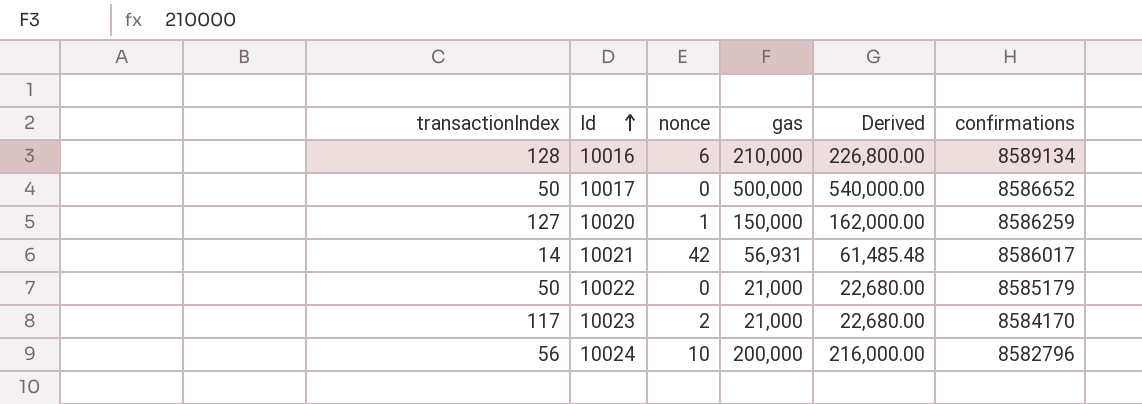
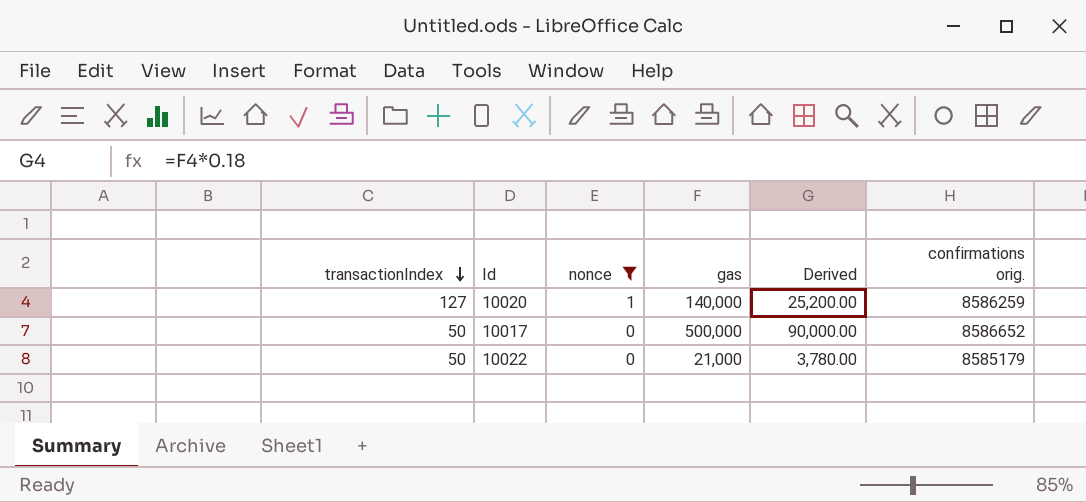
filter: none -> nonce <= 1
row order: Id ascending -> transactionIndex descending
column Derived | formula: [gas] * 1.08 -> [gas] * 0.18
column name: confirmations -> confirmations orig.
10020 | gas: 150,000 -> 140,000

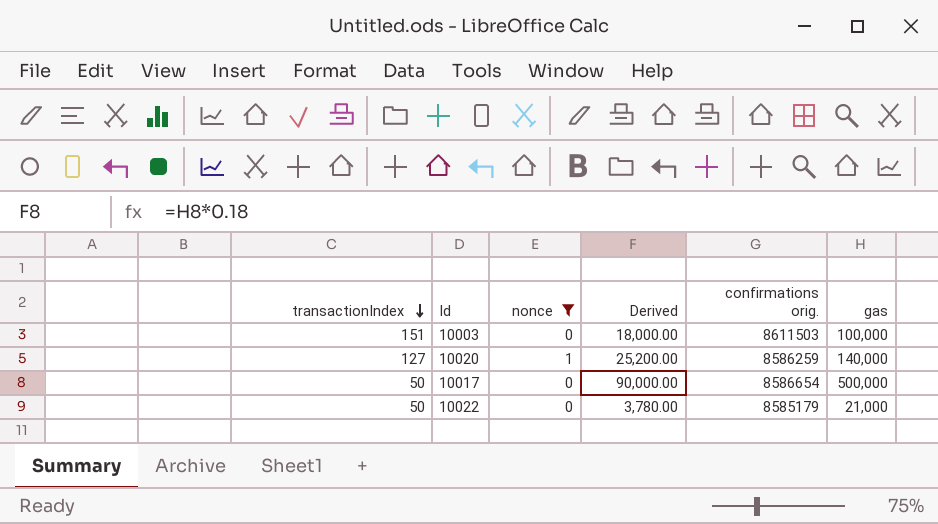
column gas | position: 4 -> 6
row 10003: none -> 151 | 0 | 18,000.00 | 8611503 | 100,000
10017 | confirmations orig.: 8586652 -> 8586654

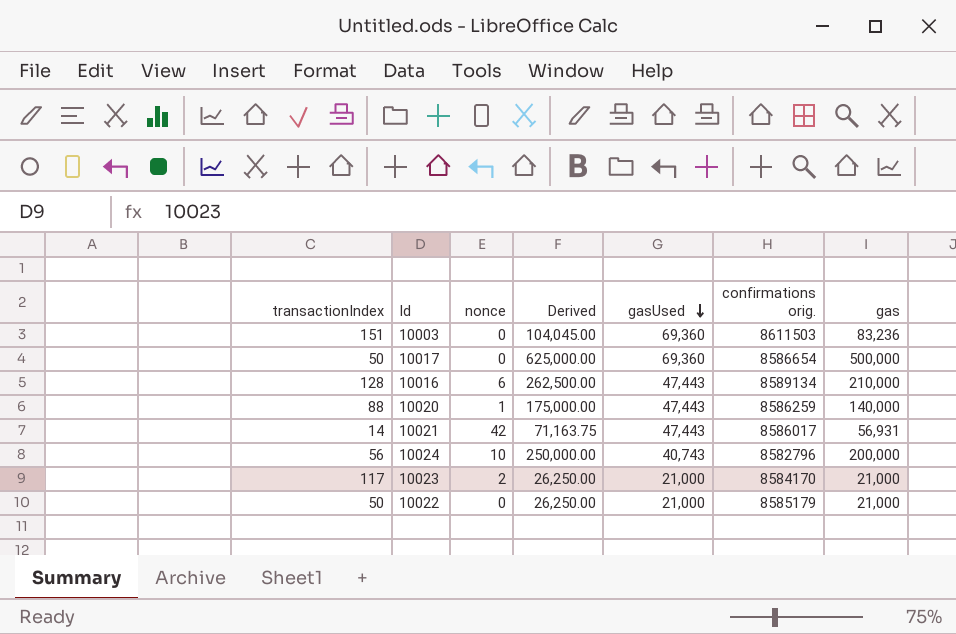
filter: nonce <= 1 -> none
row order: transactionIndex descending -> gasUsed descending
column Derived | formula: [gas] * 0.18 -> [gas] * 1.25
column gasUsed | position: none -> 5
10003 | gas: 100,000 -> 83,236
10020 | transactionIndex: 127 -> 88

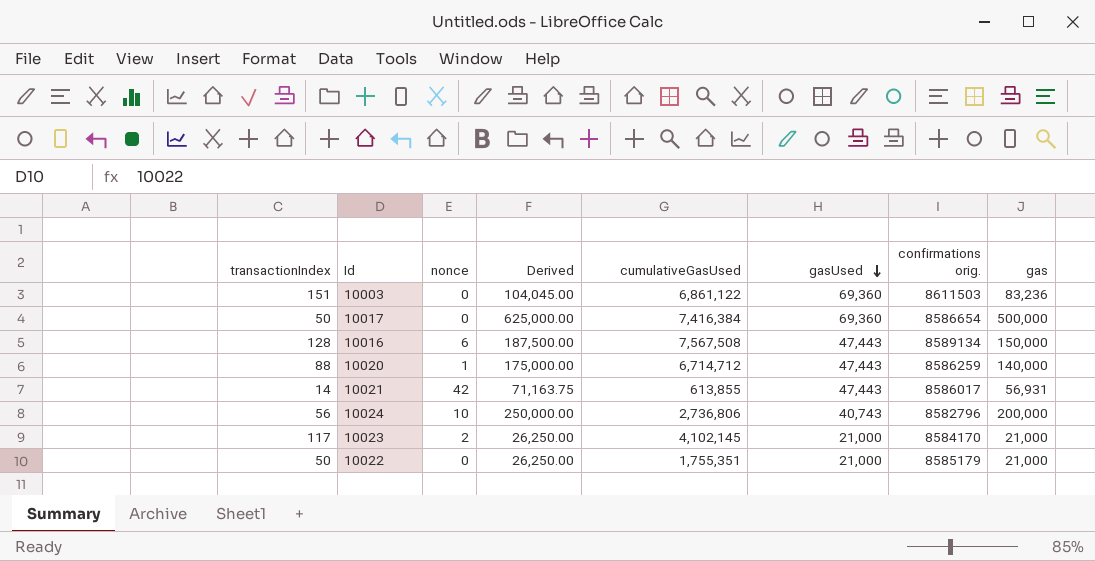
column cumulativeGasUsed | position: none -> 5
10016 | Derived: 262,500.00 -> 187,500.00
10016 | gas: 210,000 -> 150,000

